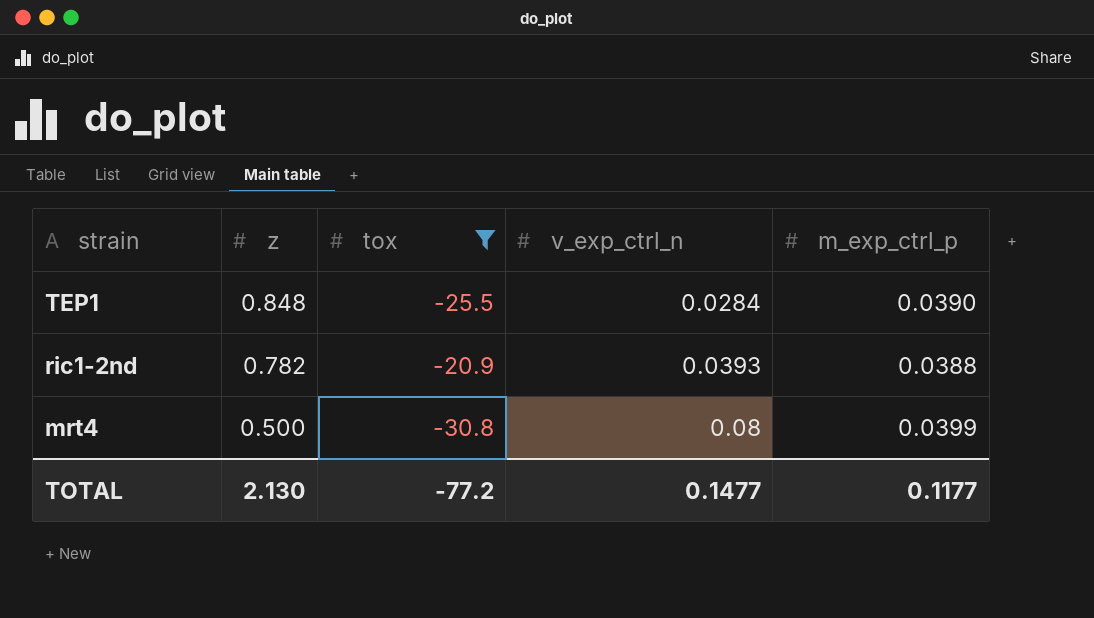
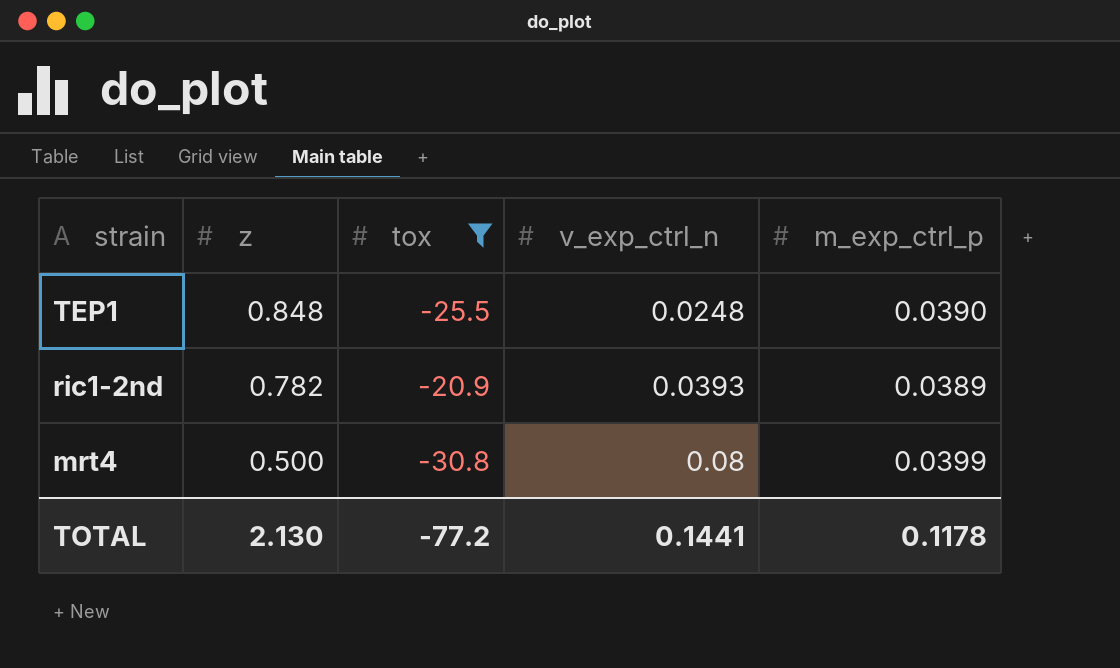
TEP1 | v_exp_ctrl_n: 0.0284 -> 0.0248
ric1-2nd | m_exp_ctrl_p: 0.0388 -> 0.0389
TOTAL | v_exp_ctrl_n: 0.1477 -> 0.1441
TOTAL | m_exp_ctrl_p: 0.1177 -> 0.1178

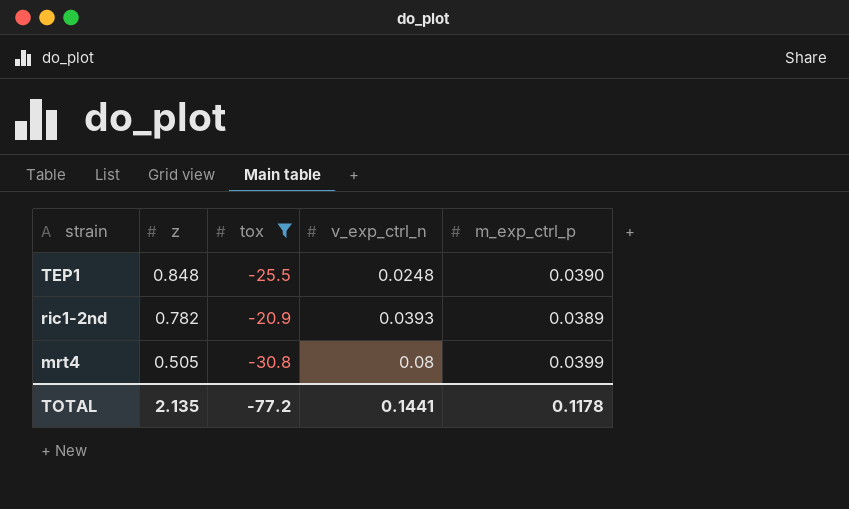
mrt4 | z: 0.500 -> 0.505
TOTAL | z: 2.130 -> 2.135

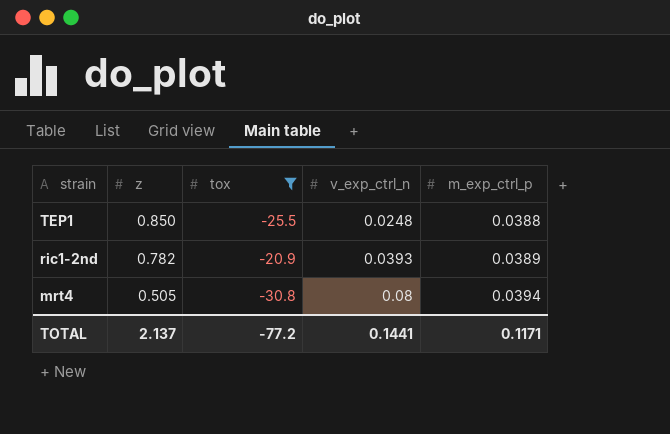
TEP1 | z: 0.848 -> 0.850
TEP1 | m_exp_ctrl_p: 0.0390 -> 0.0388
mrt4 | m_exp_ctrl_p: 0.0399 -> 0.0394
TOTAL | z: 2.135 -> 2.137
TOTAL | m_exp_ctrl_p: 0.1178 -> 0.1171

